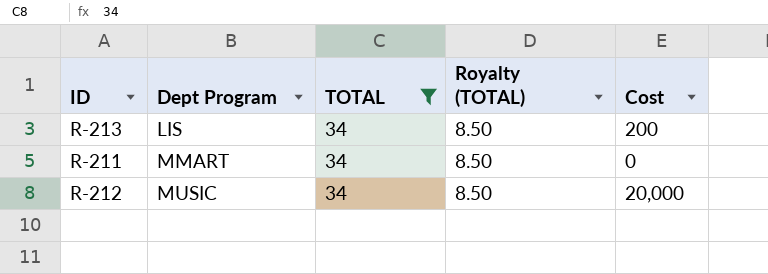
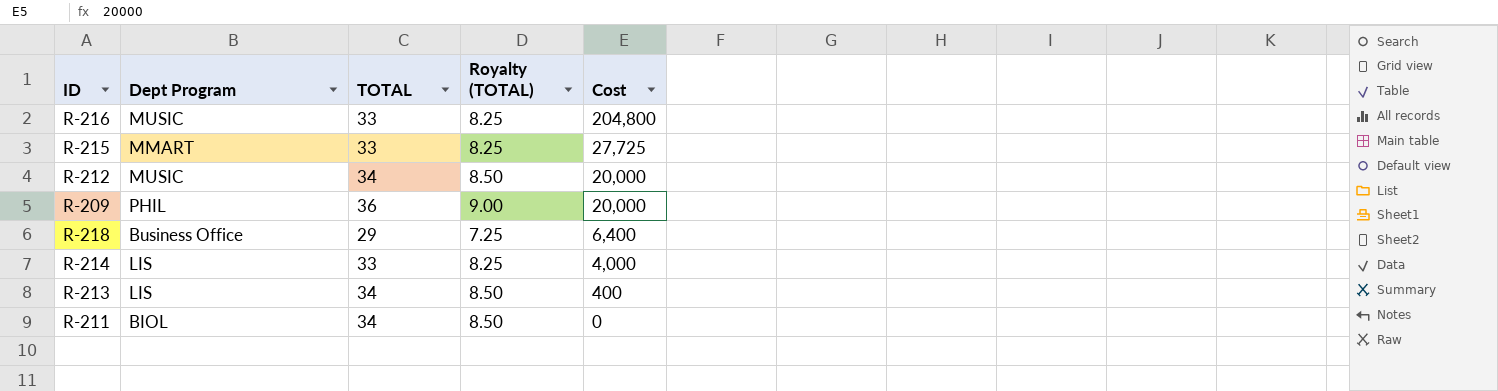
filter: TOTAL = 34 -> none
row order: Dept Program ascending -> Cost descending
R-213 | Cost: 200 -> 400
R-211 | Dept Program: MMART -> BIOL

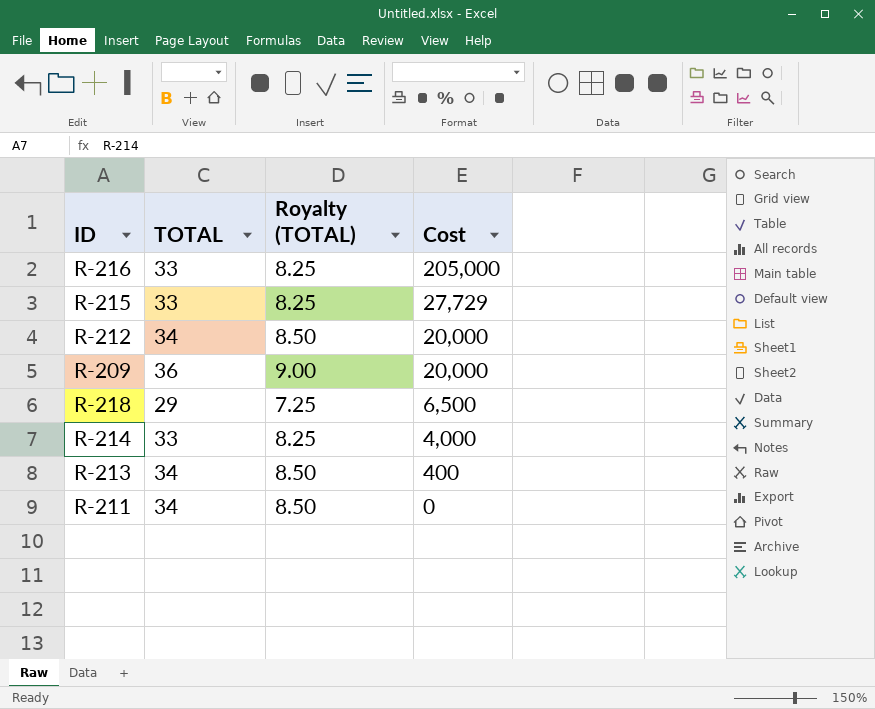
column Dept Program | position: 2 -> none
R-216 | Cost: 204,800 -> 205,000
R-215 | Cost: 27,725 -> 27,729
R-218 | Cost: 6,400 -> 6,500

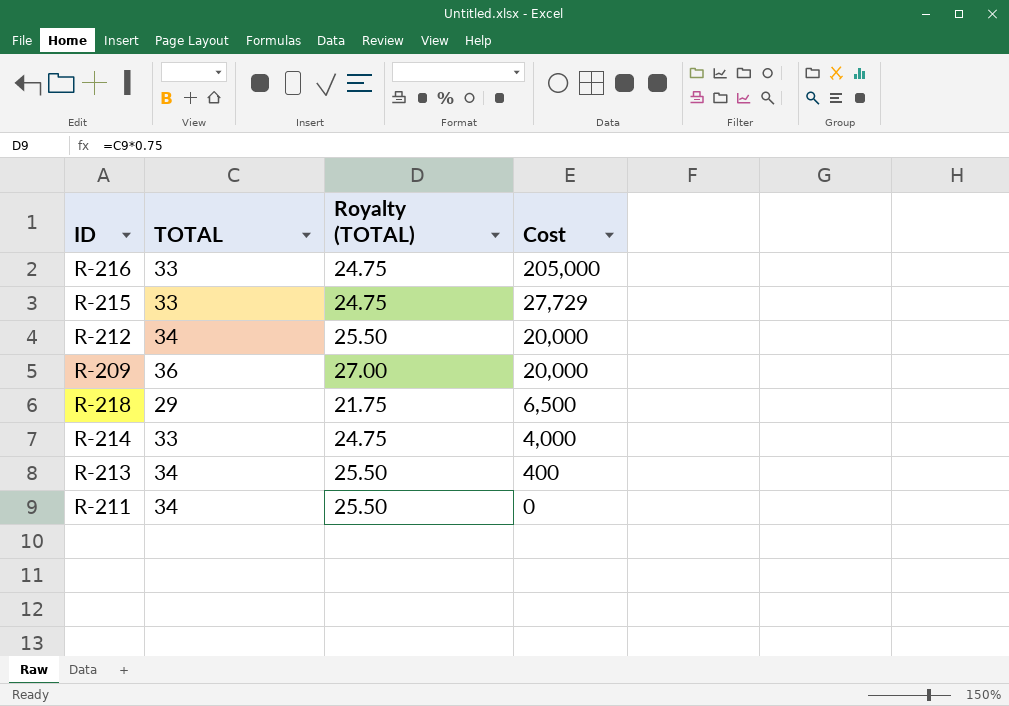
column Royalty (TOTAL) | formula: [TOTAL] * 0.25 -> [TOTAL] * 0.75

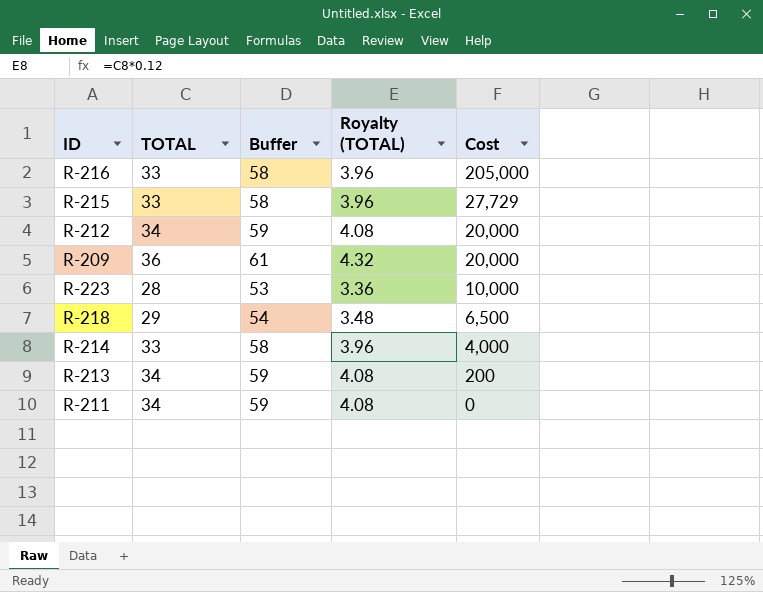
column Buffer | formula: none -> [TOTAL] + 25
column Royalty (TOTAL) | formula: [TOTAL] * 0.75 -> [TOTAL] * 0.12
row R-223: none -> 28 | 53 | 3.36 | 10,000
R-213 | Cost: 400 -> 200

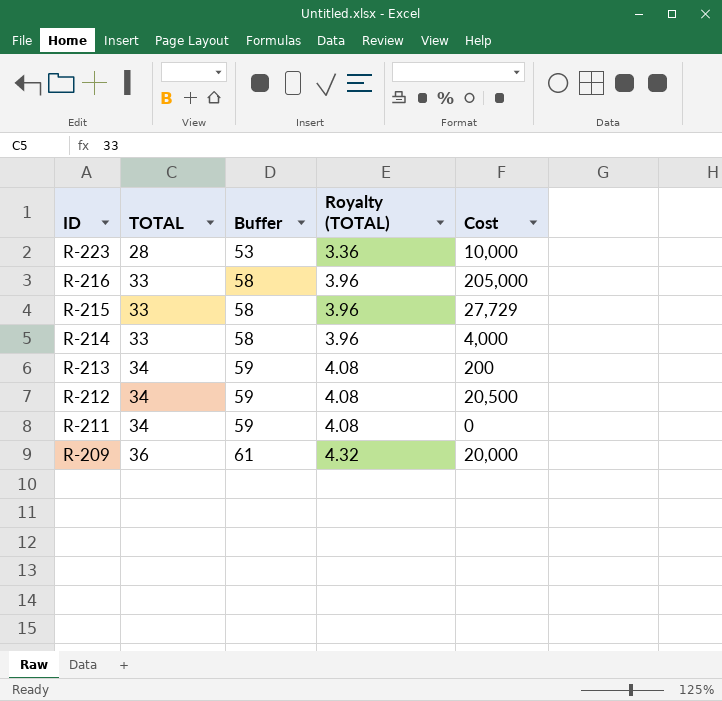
row order: Cost descending -> ID descending
row R-218: 29 | 54 | 3.48 | 6,500 -> none
R-212 | Cost: 20,000 -> 20,500

